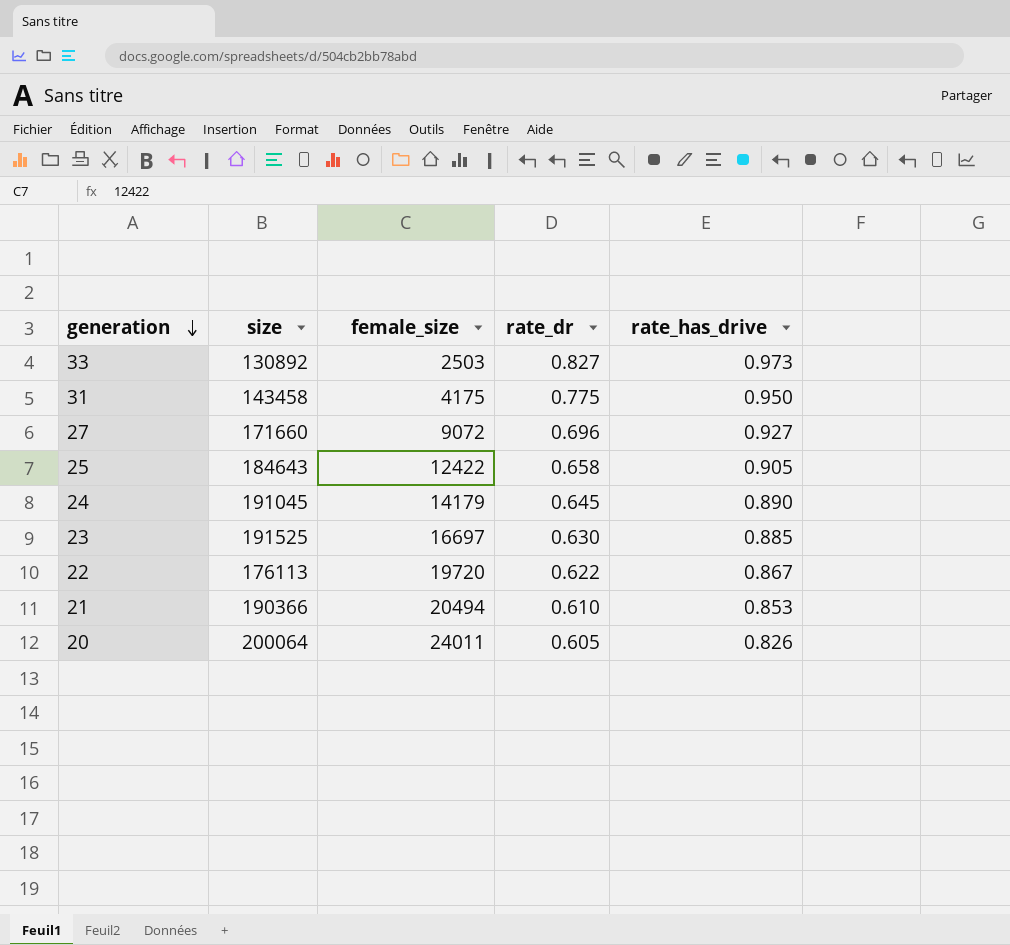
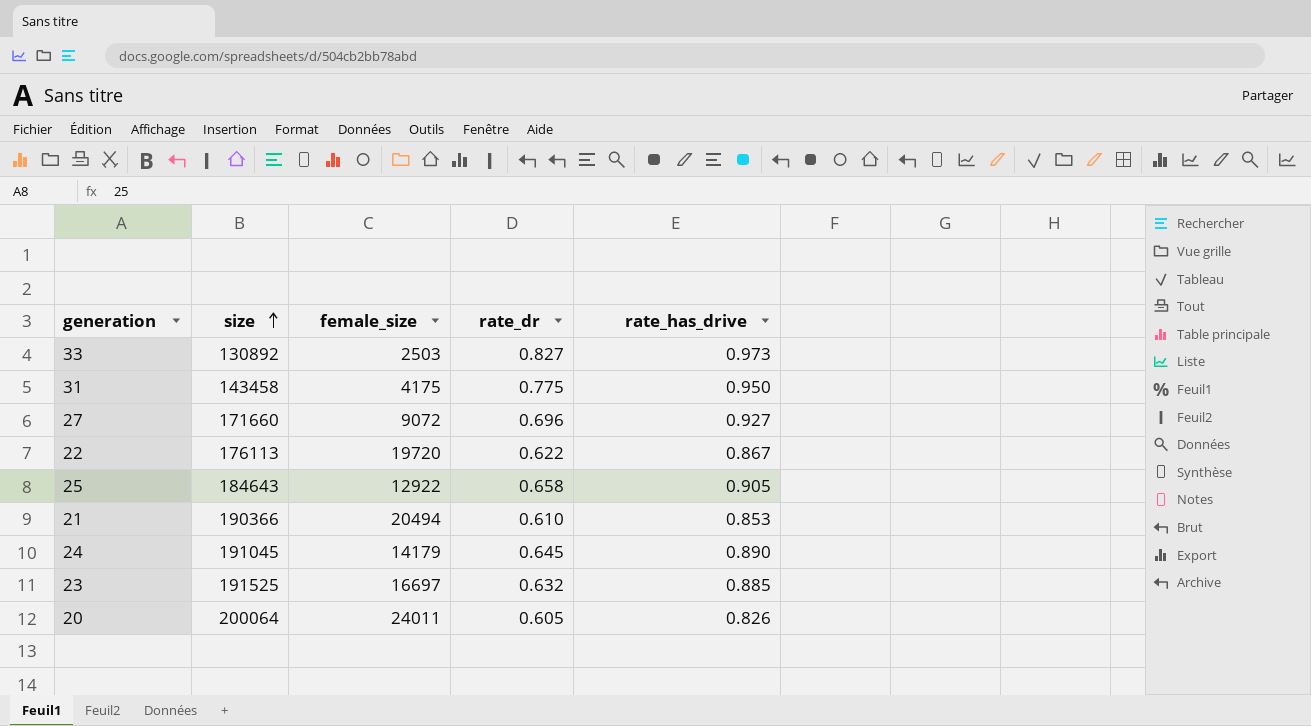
row order: generation descending -> size ascending
25 | female_size: 12422 -> 12922
23 | rate_dr: 0.630 -> 0.632

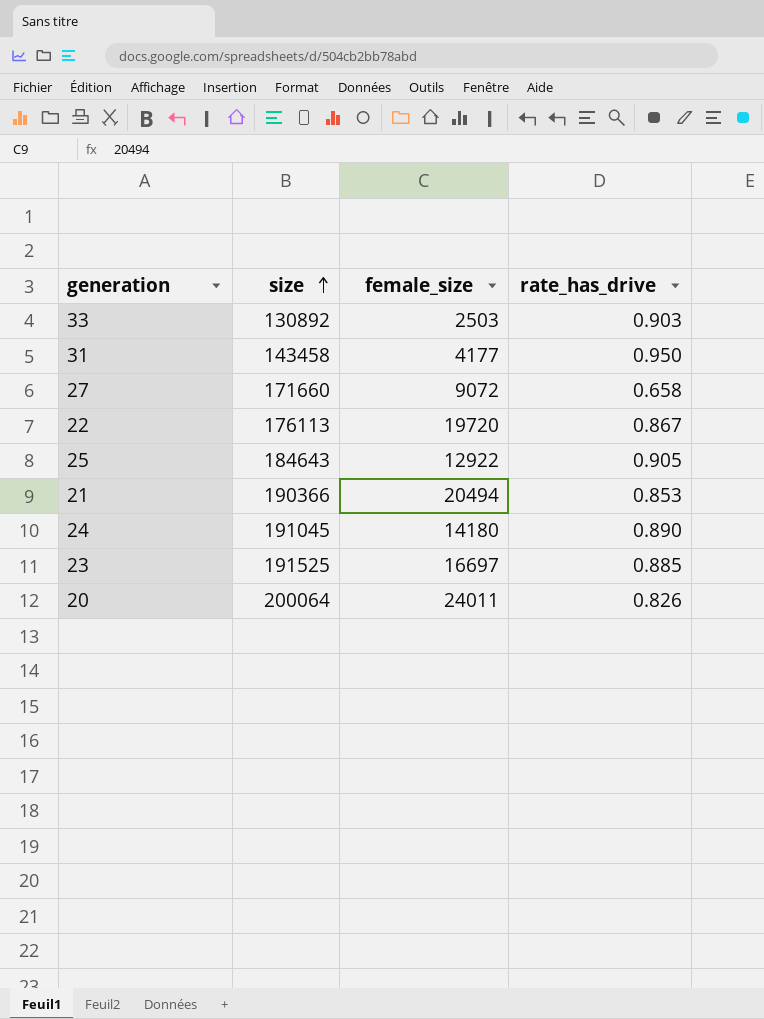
column rate_dr | position: 4 -> none
33 | rate_has_drive: 0.973 -> 0.903
31 | female_size: 4175 -> 4177
27 | rate_has_drive: 0.927 -> 0.658
24 | female_size: 14179 -> 14180

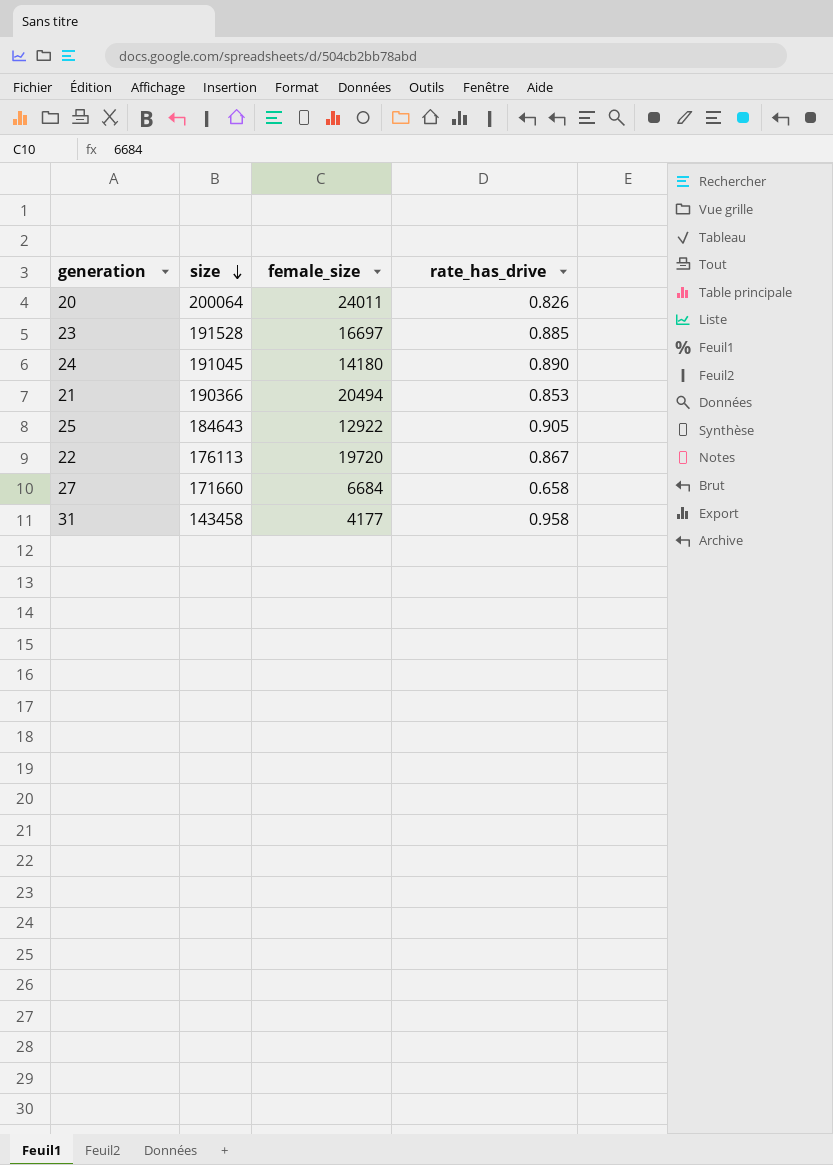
row order: size ascending -> size descending
row 33: 130892 | 2503 | 0.903 -> none
23 | size: 191525 -> 191528
27 | female_size: 9072 -> 6684
31 | rate_has_drive: 0.950 -> 0.958

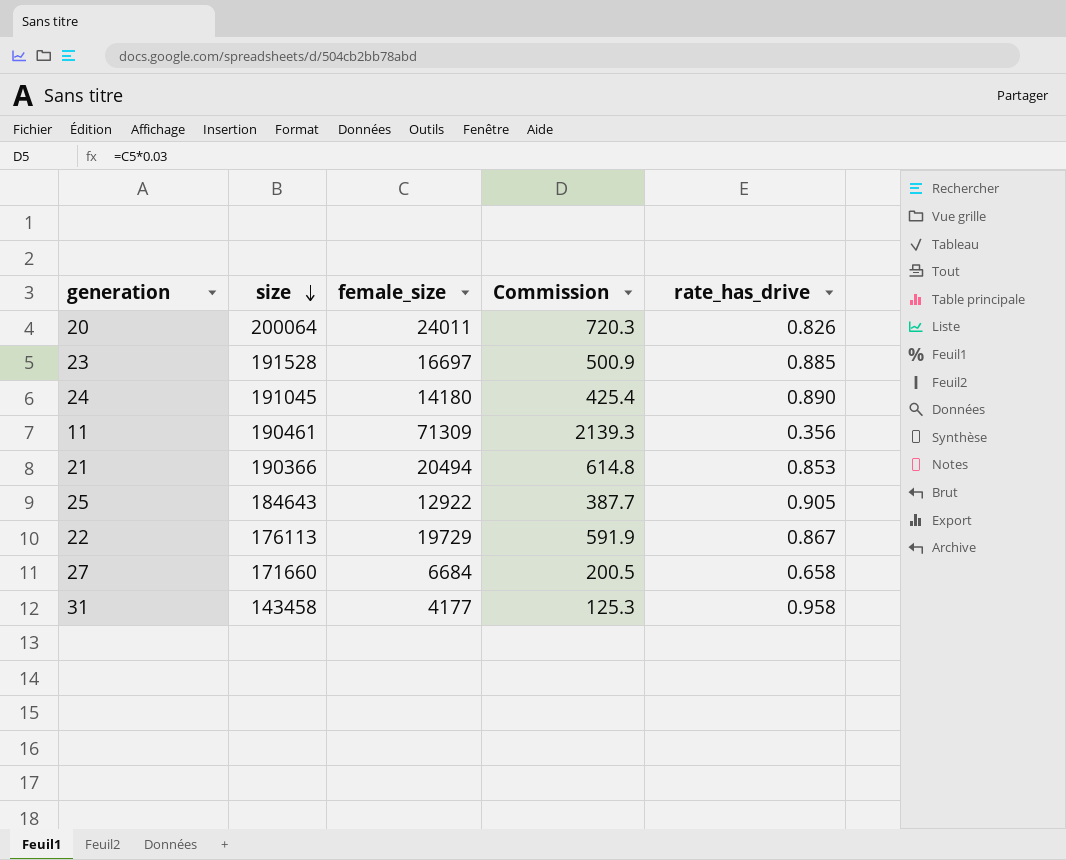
column Commission | formula: none -> [female_size] * 0.03
row 11: none -> 190461 | 71309 | 2139.3 | 0.356
22 | female_size: 19720 -> 19729

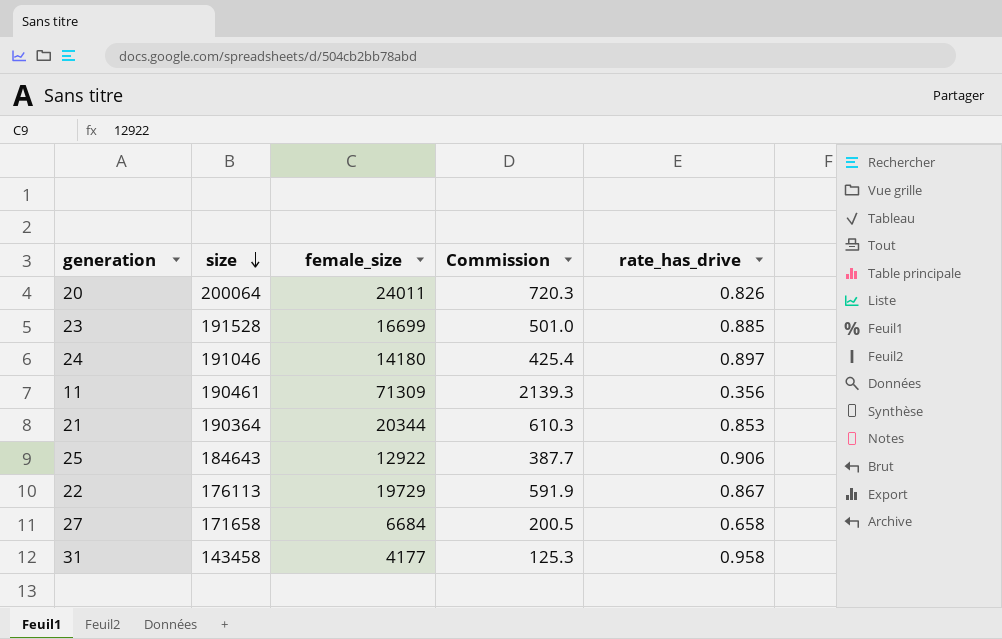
23 | female_size: 16697 -> 16699
23 | Commission: 500.9 -> 501.0
24 | size: 191045 -> 191046
24 | rate_has_drive: 0.890 -> 0.897
21 | size: 190366 -> 190364
21 | female_size: 20494 -> 20344
21 | Commission: 614.8 -> 610.3
25 | rate_has_drive: 0.905 -> 0.906
27 | size: 171660 -> 171658

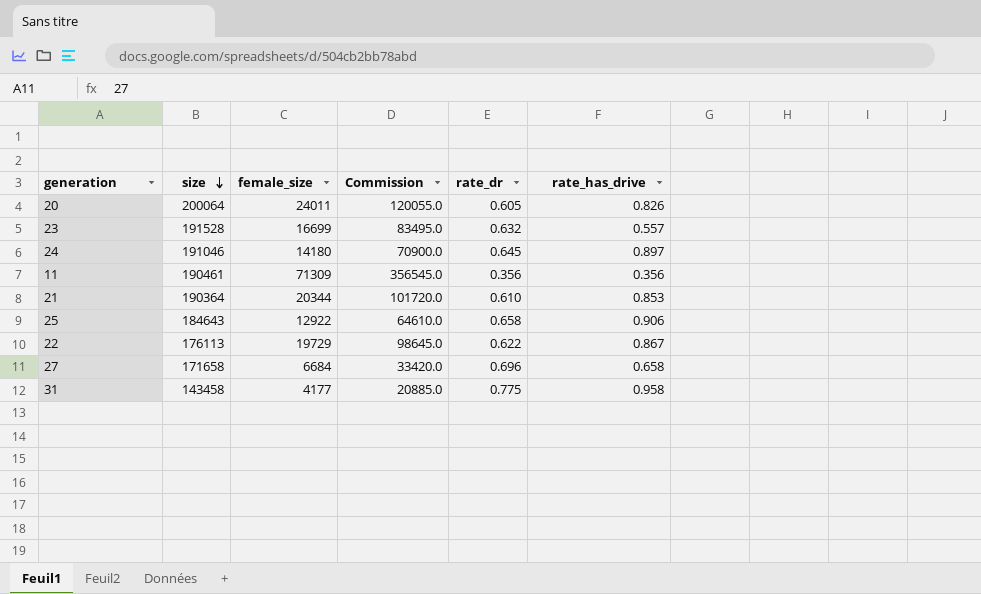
column Commission | formula: [female_size] * 0.03 -> [female_size] * 5
column rate_dr | position: none -> 5
23 | rate_has_drive: 0.885 -> 0.557

